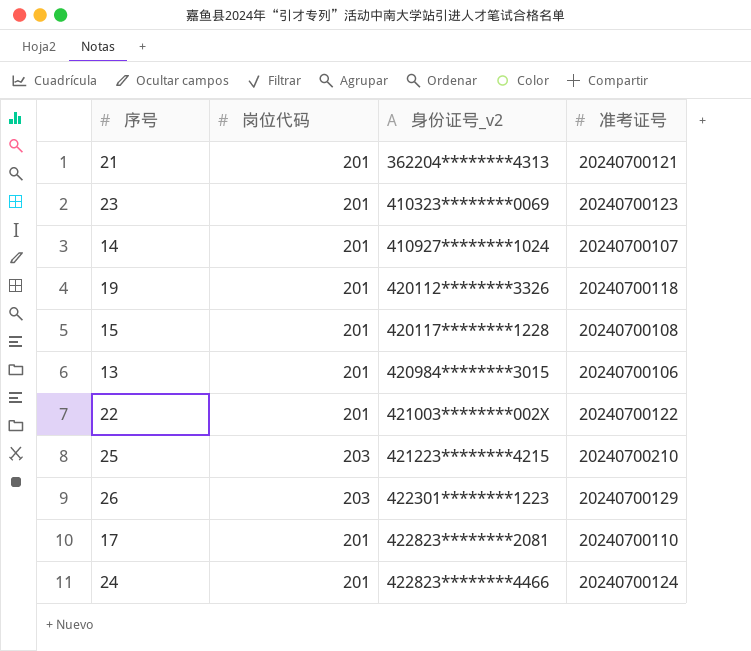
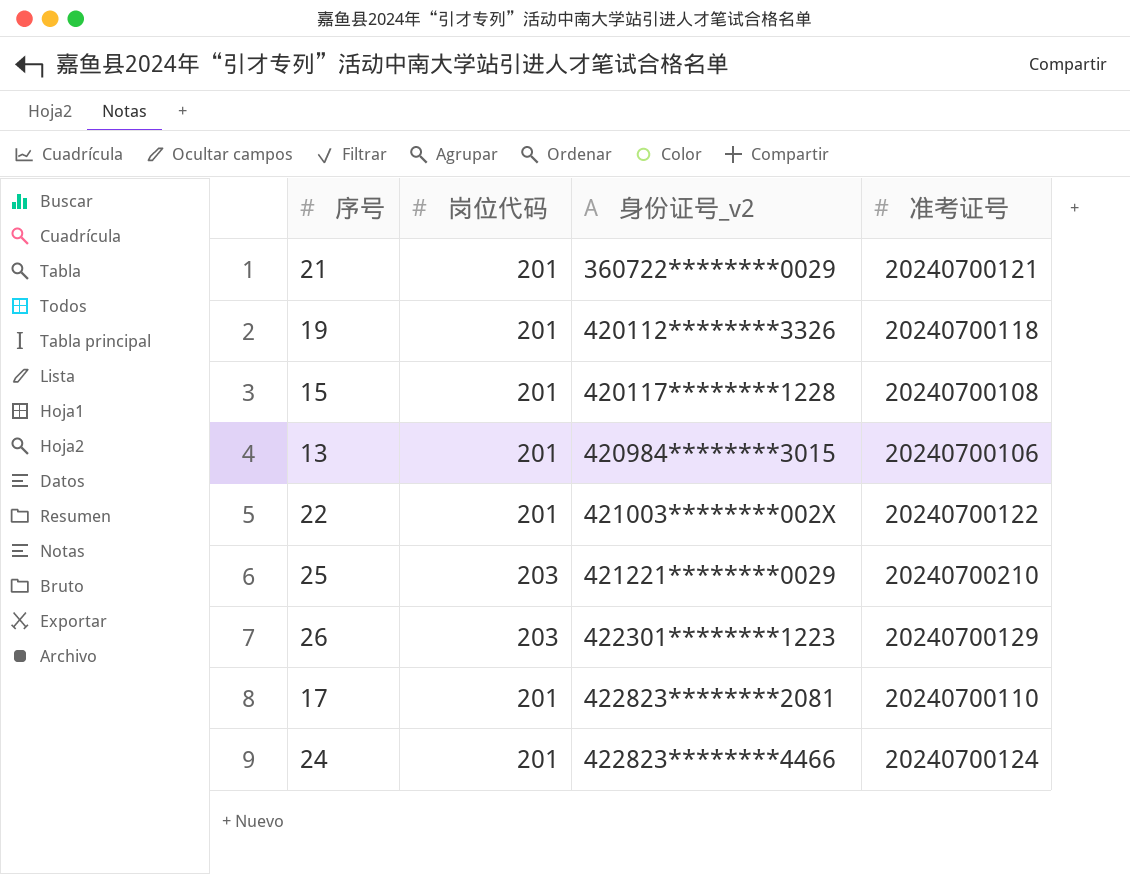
row 23: 201 | 410323********0069 | 20240700123 -> none
row 14: 201 | 410927********1024 | 20240700107 -> none
21 | 身份证号_v2: 362204********4313 -> 360722********0029
25 | 身份证号_v2: 421223********4215 -> 421221********0029

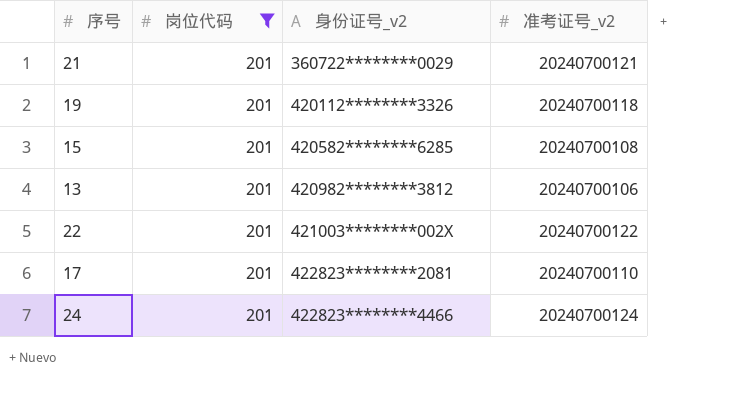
filter: none -> 岗位代码 = 201
column name: 准考证号 -> 准考证号_v2
15 | 身份证号_v2: 420117********1228 -> 420582********6285
13 | 身份证号_v2: 420984********3015 -> 420982********3812

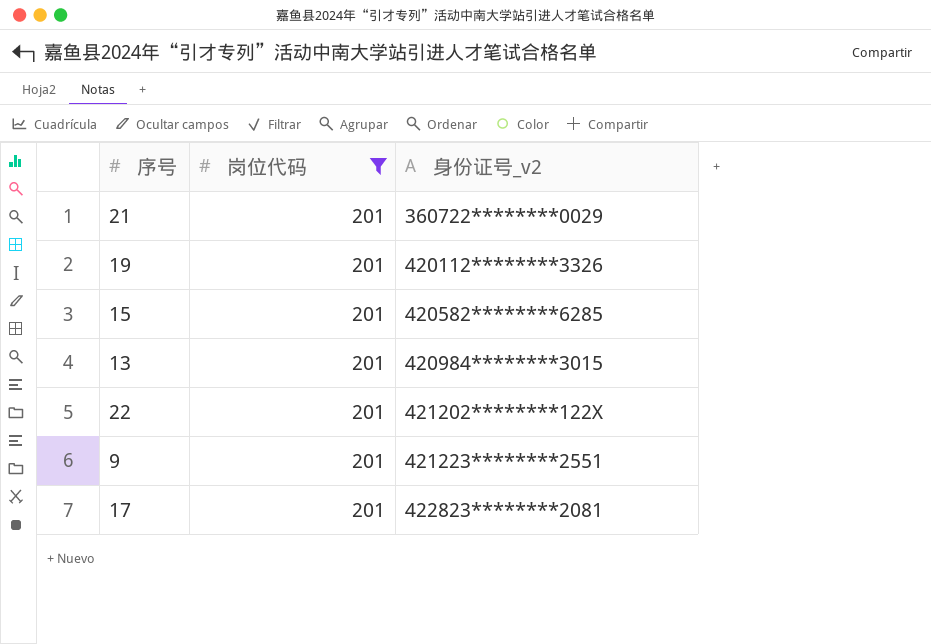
column 准考证号_v2 | position: 4 -> none
row 24: 201 | 422823********4466 | 20240700124 -> none
13 | 身份证号_v2: 420982********3812 -> 420984********3015
22 | 身份证号_v2: 421003********002X -> 421202********122X
row 9: none -> 201 | 421223********2551

